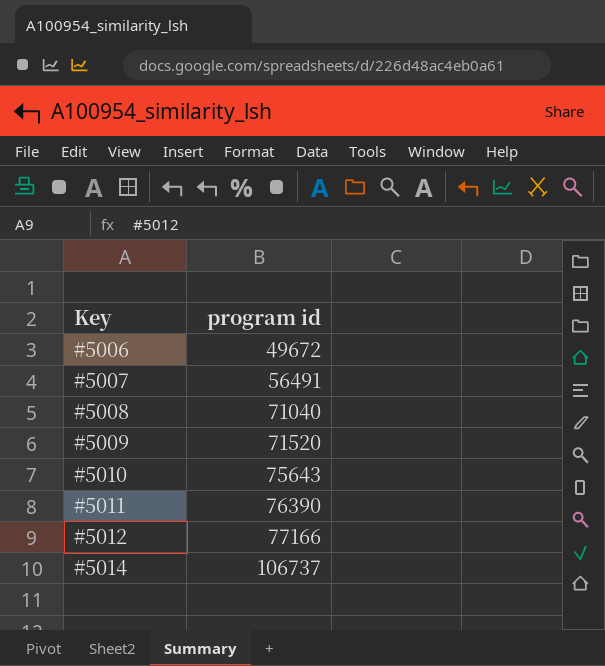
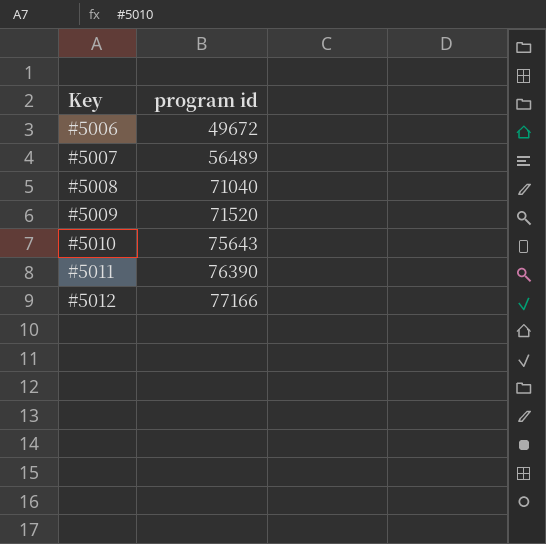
row #5014: 106737 -> none
#5007 | program id: 56491 -> 56489

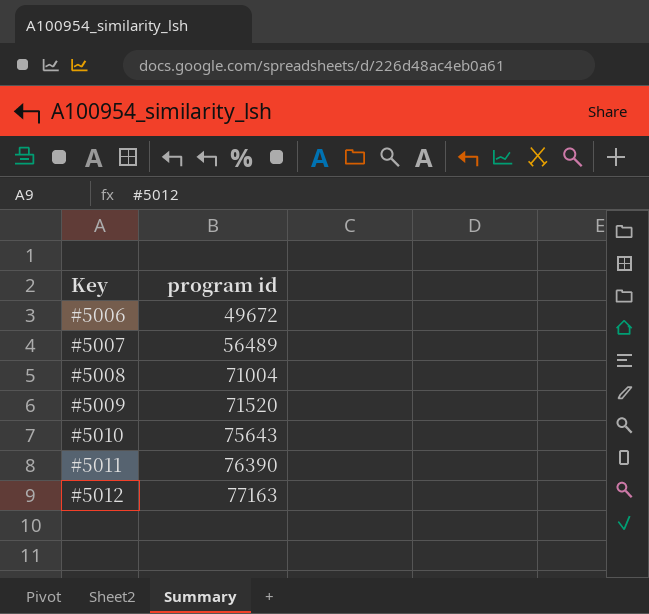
#5008 | program id: 71040 -> 71004
#5012 | program id: 77166 -> 77163

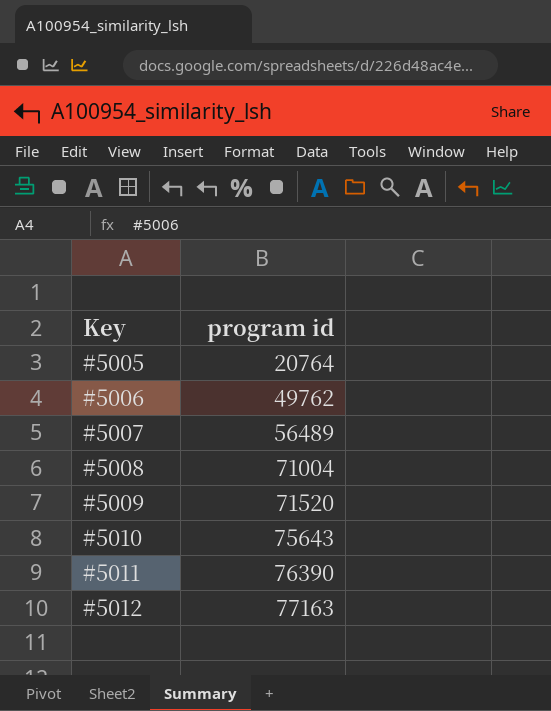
row #5005: none -> 20764
#5006 | program id: 49672 -> 49762

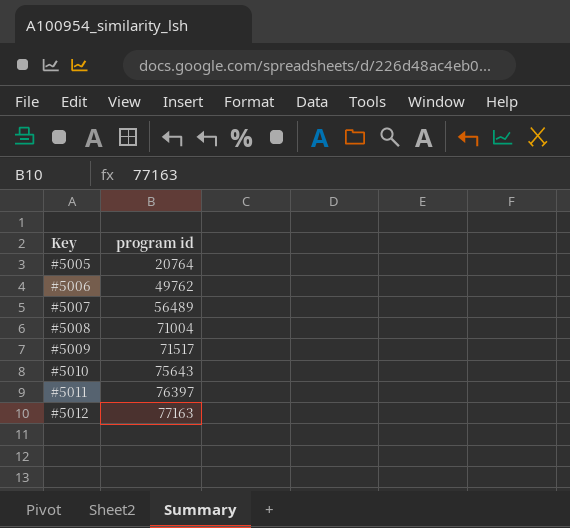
#5009 | program id: 71520 -> 71517
#5011 | program id: 76390 -> 76397

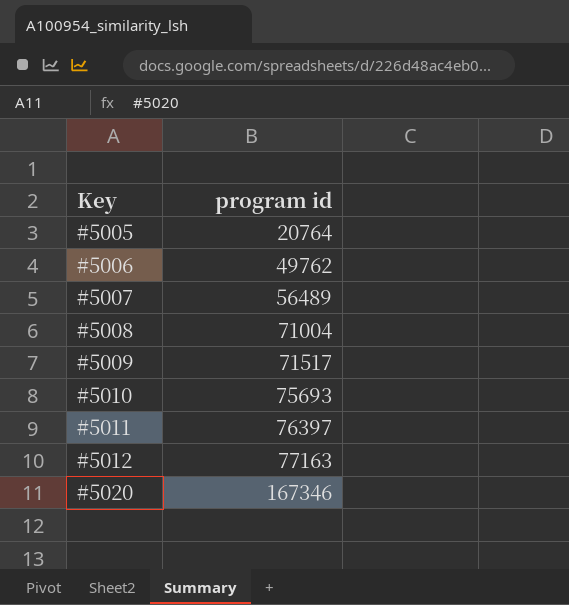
#5010 | program id: 75643 -> 75693
row #5020: none -> 167346

